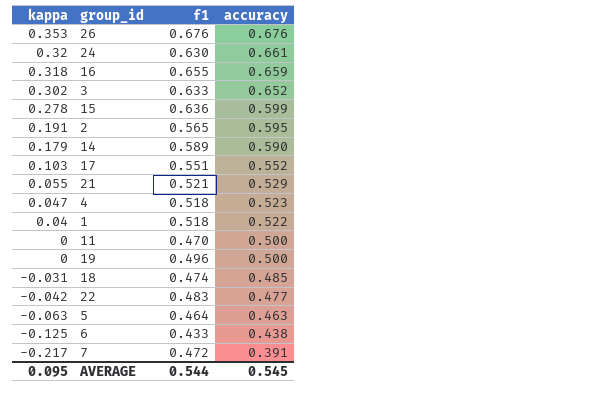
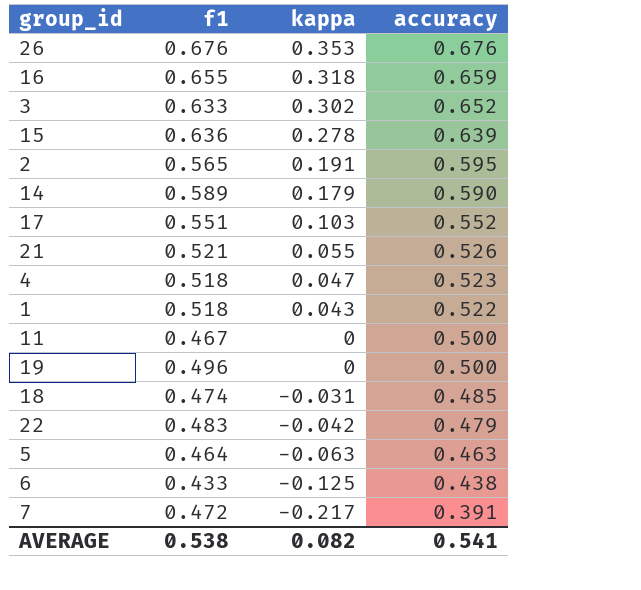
column kappa | position: 1 -> 3
row 24: 0.32 | 0.630 | 0.661 -> none
15 | accuracy: 0.599 -> 0.639
21 | accuracy: 0.529 -> 0.526
1 | kappa: 0.04 -> 0.043
11 | f1: 0.470 -> 0.467
22 | accuracy: 0.477 -> 0.479
AVERAGE | f1: 0.544 -> 0.538
AVERAGE | kappa: 0.095 -> 0.082
AVERAGE | accuracy: 0.545 -> 0.541

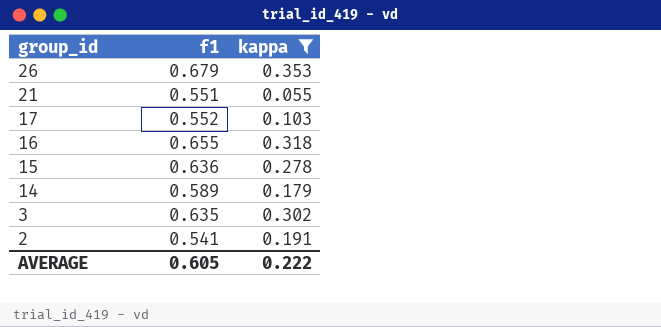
filter: none -> kappa >= 0.055
row order: kappa descending -> group_id descending
column accuracy | position: 4 -> none
26 | f1: 0.676 -> 0.679
21 | f1: 0.521 -> 0.551
17 | f1: 0.551 -> 0.552
3 | f1: 0.633 -> 0.635
2 | f1: 0.565 -> 0.541
AVERAGE | f1: 0.538 -> 0.605
AVERAGE | kappa: 0.082 -> 0.222

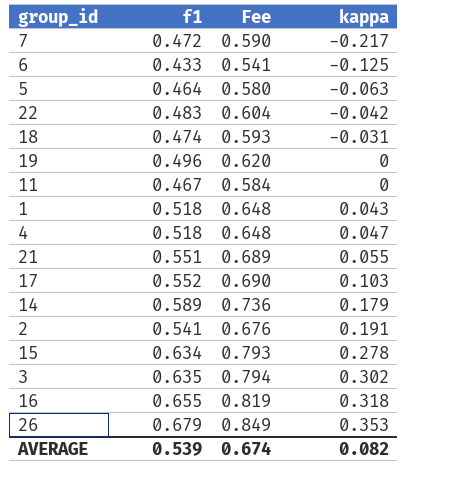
filter: kappa >= 0.055 -> none
row order: group_id descending -> kappa ascending
column Fee | formula: none -> [f1] * 1.25
15 | f1: 0.636 -> 0.634
AVERAGE | f1: 0.605 -> 0.539
AVERAGE | kappa: 0.222 -> 0.082

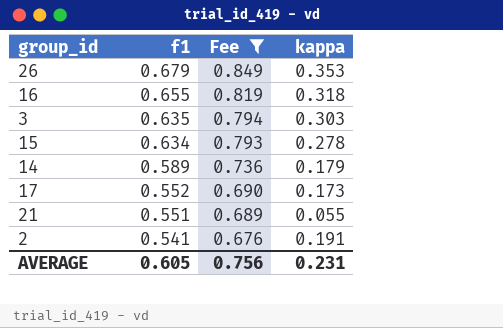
filter: none -> Fee >= 0.676
row order: kappa ascending -> f1 descending
3 | kappa: 0.302 -> 0.303
17 | kappa: 0.103 -> 0.173
AVERAGE | f1: 0.539 -> 0.605
AVERAGE | Fee: 0.674 -> 0.756
AVERAGE | kappa: 0.082 -> 0.231

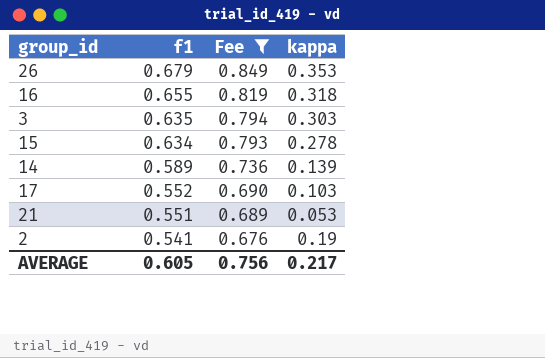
14 | kappa: 0.179 -> 0.139
17 | kappa: 0.173 -> 0.103
21 | kappa: 0.055 -> 0.053
2 | kappa: 0.191 -> 0.19
AVERAGE | kappa: 0.231 -> 0.217

